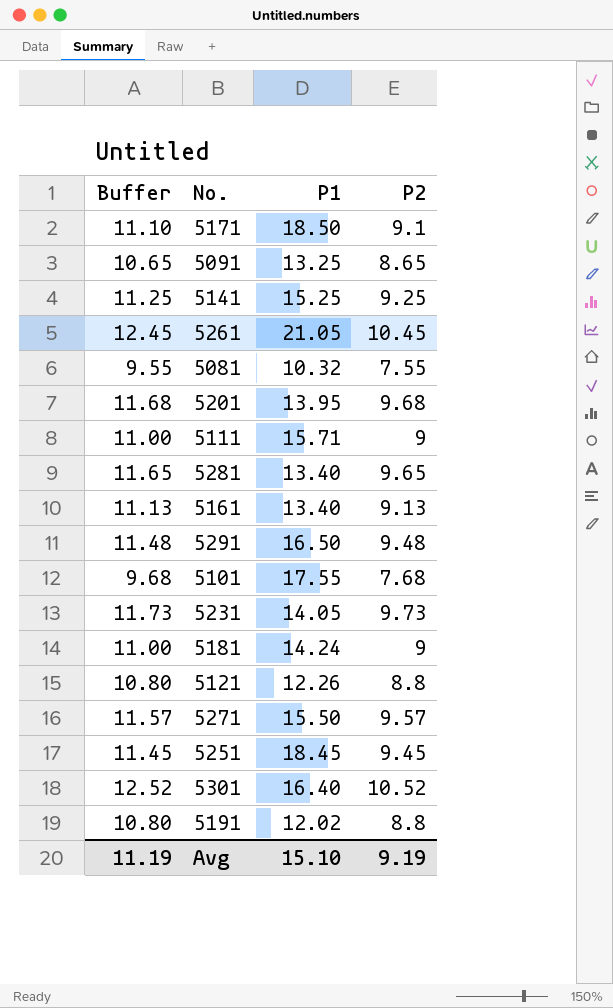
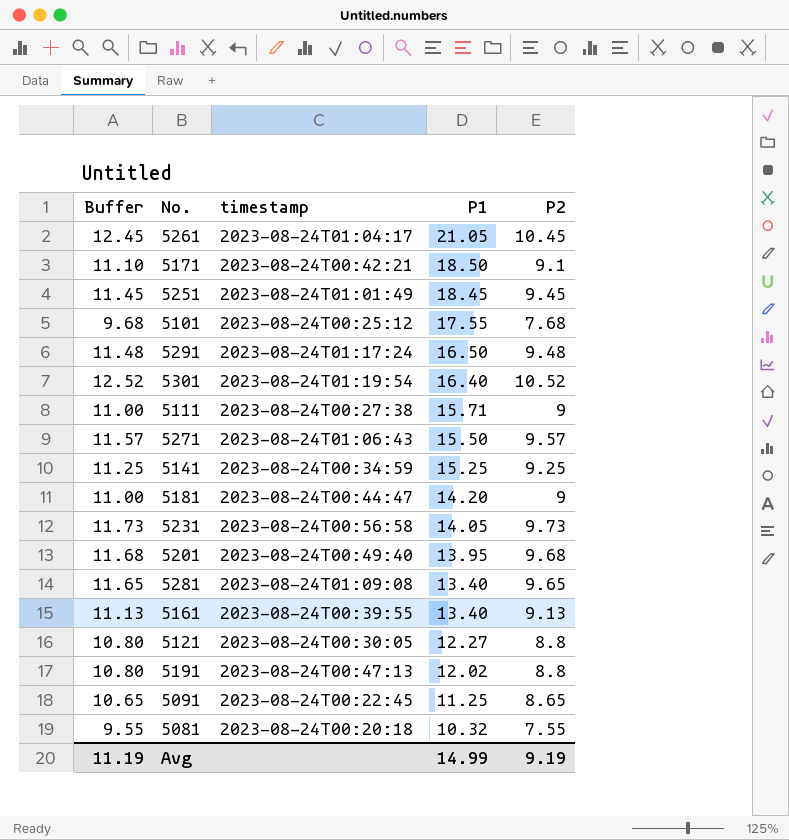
row order: none -> P1 descending
column timestamp | position: none -> 3
5181 | P1: 14.24 -> 14.20
5121 | P1: 12.26 -> 12.27
5091 | P1: 13.25 -> 11.25
Avg | P1: 15.10 -> 14.99

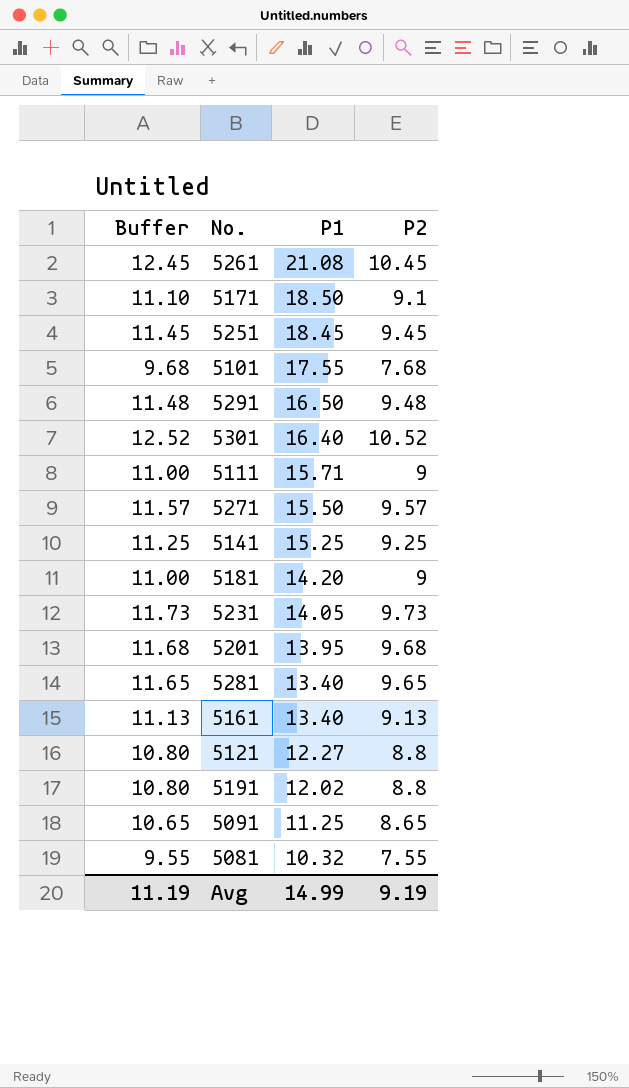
column timestamp | position: 3 -> none
5261 | P1: 21.05 -> 21.08

